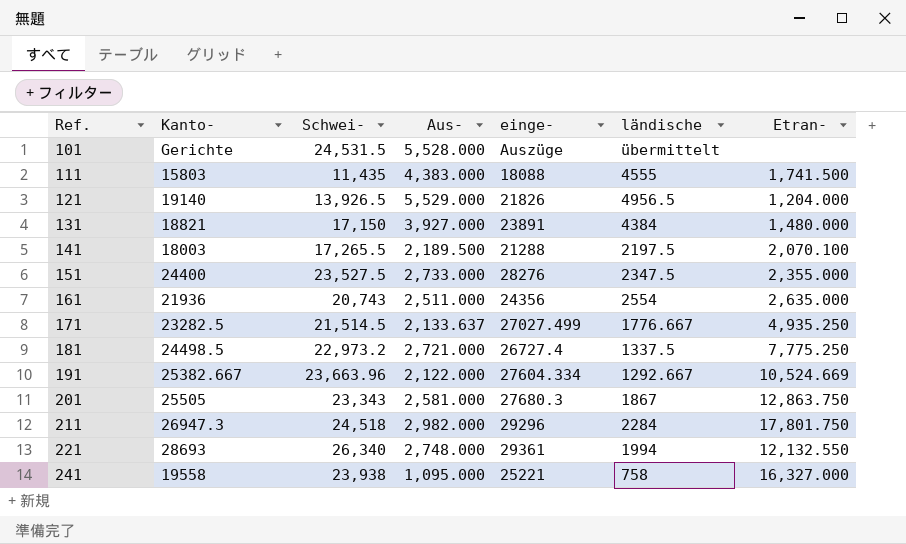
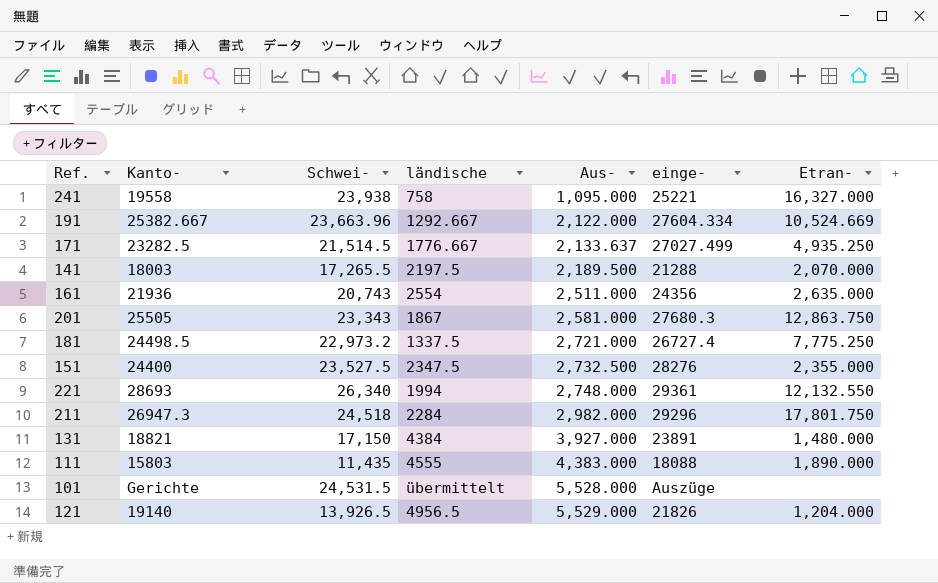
row order: Ref. ascending -> Aus- ascending
column ländische | position: 6 -> 4
141 | Etran-: 2,070.100 -> 2,070.000
151 | Aus-: 2,733.000 -> 2,732.500
111 | Etran-: 1,741.500 -> 1,890.000

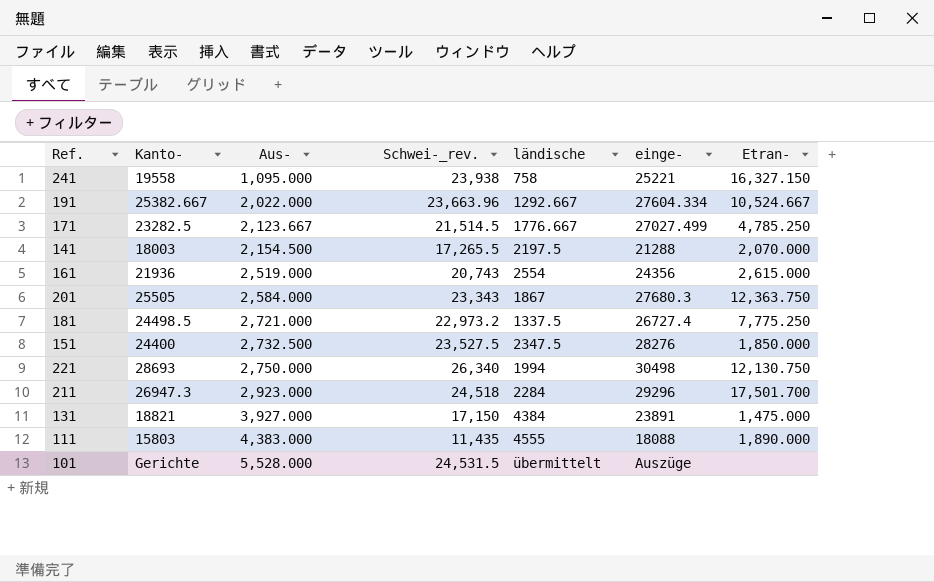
column Aus- | position: 5 -> 3
column name: Schwei- -> Schwei-_rev.
row 121: 19140 | 13,926.5 | 4956.5 | 5,529.000 | 21826 | 1,204.000 -> none
241 | Etran-: 16,327.000 -> 16,327.150
191 | Aus-: 2,122.000 -> 2,022.000
191 | Etran-: 10,524.669 -> 10,524.667
171 | Aus-: 2,133.637 -> 2,123.667
171 | Etran-: 4,935.250 -> 4,785.250
141 | Aus-: 2,189.500 -> 2,154.500
161 | Aus-: 2,511.000 -> 2,519.000
161 | Etran-: 2,635.000 -> 2,615.000
201 | Aus-: 2,581.000 -> 2,584.000
201 | Etran-: 12,863.750 -> 12,363.750
151 | Etran-: 2,355.000 -> 1,850.000
221 | Aus-: 2,748.000 -> 2,750.000
221 | einge-: 29361 -> 30498
221 | Etran-: 12,132.550 -> 12,130.750
211 | Aus-: 2,982.000 -> 2,923.000
211 | Etran-: 17,801.750 -> 17,501.700
131 | Etran-: 1,480.000 -> 1,475.000

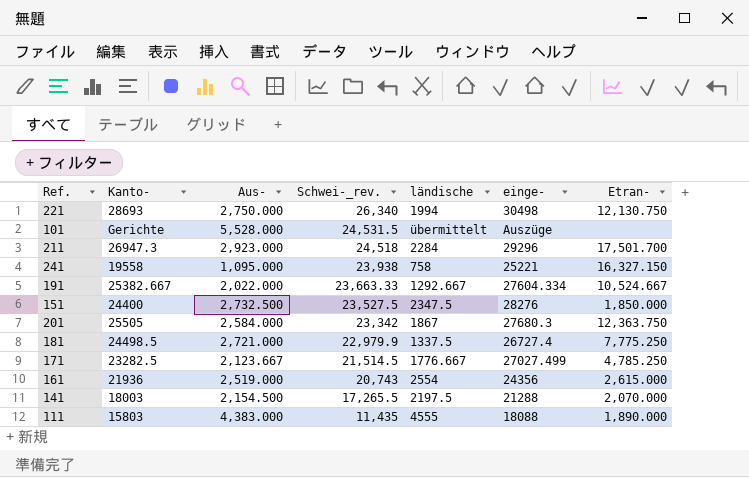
row order: Aus- ascending -> Schwei-_rev. descending
row 131: 18821 | 3,927.000 | 17,150 | 4384 | 23891 | 1,475.000 -> none
191 | Schwei-_rev.: 23,663.96 -> 23,663.33
201 | Schwei-_rev.: 23,343 -> 23,342
181 | Schwei-_rev.: 22,973.2 -> 22,979.9

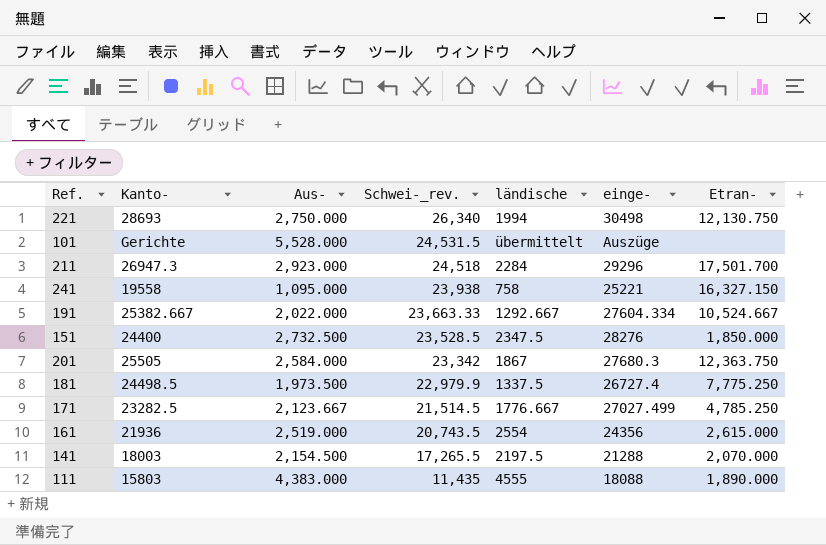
151 | Schwei-_rev.: 23,527.5 -> 23,528.5
181 | Aus-: 2,721.000 -> 1,973.500
161 | Schwei-_rev.: 20,743 -> 20,743.5

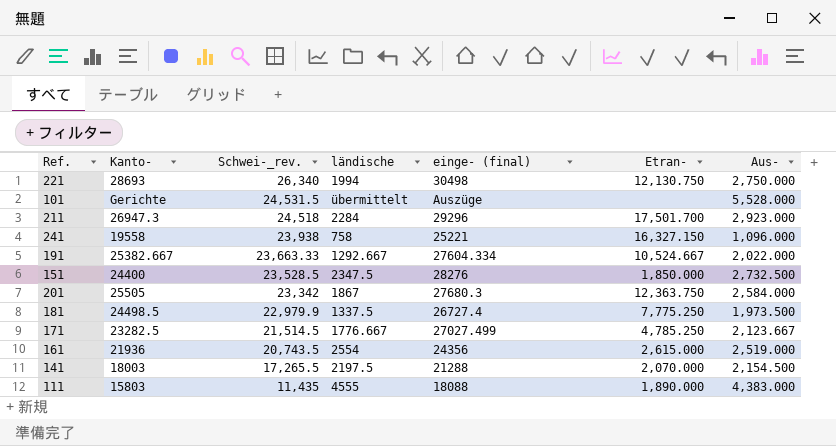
column name: einge- -> einge- (final)
column Aus- | position: 3 -> 7
241 | Aus-: 1,095.000 -> 1,096.000

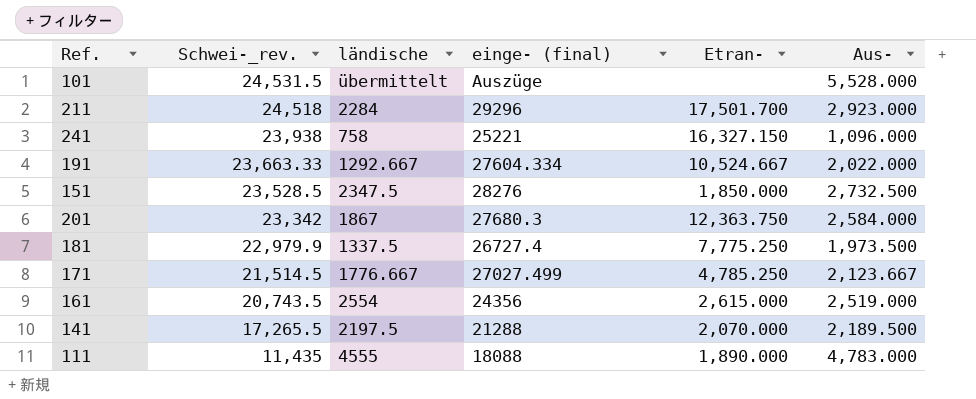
column Kanto- | position: 2 -> none
row 221: 28693 | 26,340 | 1994 | 30498 | 12,130.750 | 2,750.000 -> none
141 | Aus-: 2,154.500 -> 2,189.500
111 | Aus-: 4,383.000 -> 4,783.000

